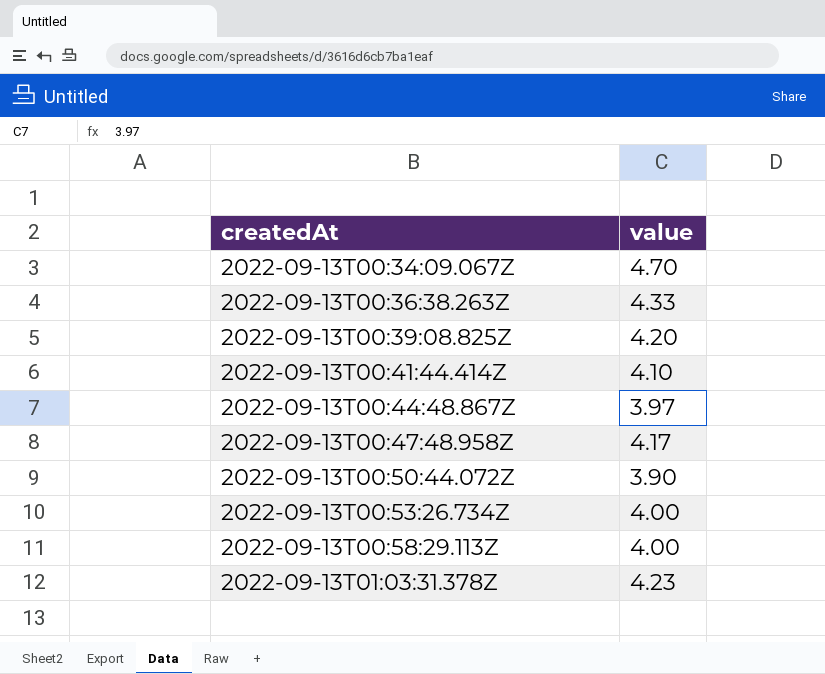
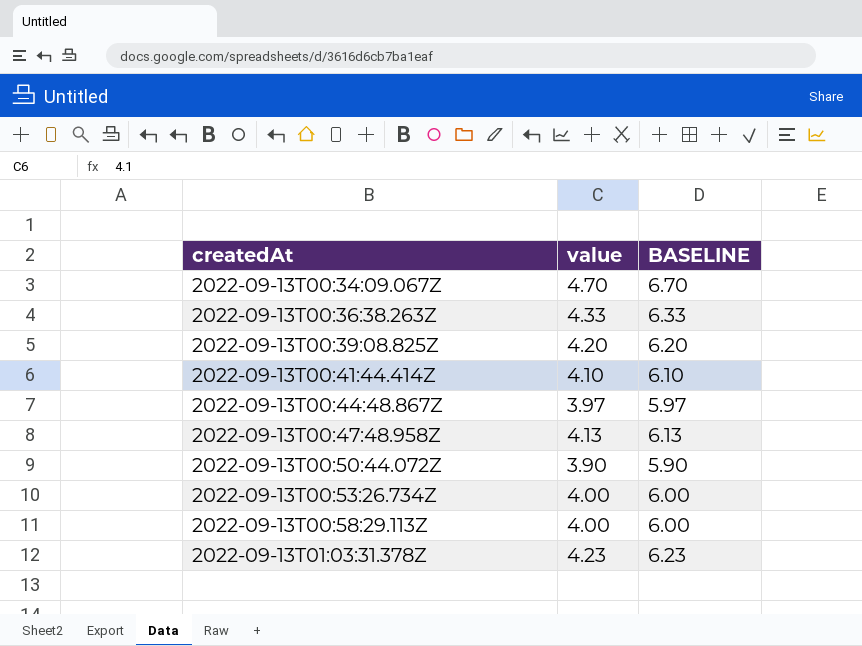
column BASELINE | formula: none -> [value] + 2
2022-09-13T00:47:48.958Z | value: 4.17 -> 4.13

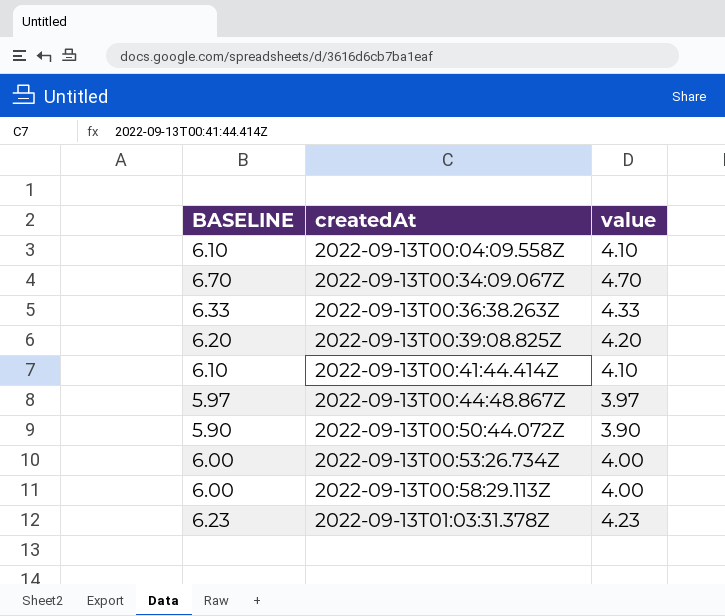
column BASELINE | position: 3 -> 1
row 2022-09-13T00:47:48.958Z: 4.13 | 6.13 -> none
row 2022-09-13T00:04:09.558Z: none -> 6.10 | 4.10

